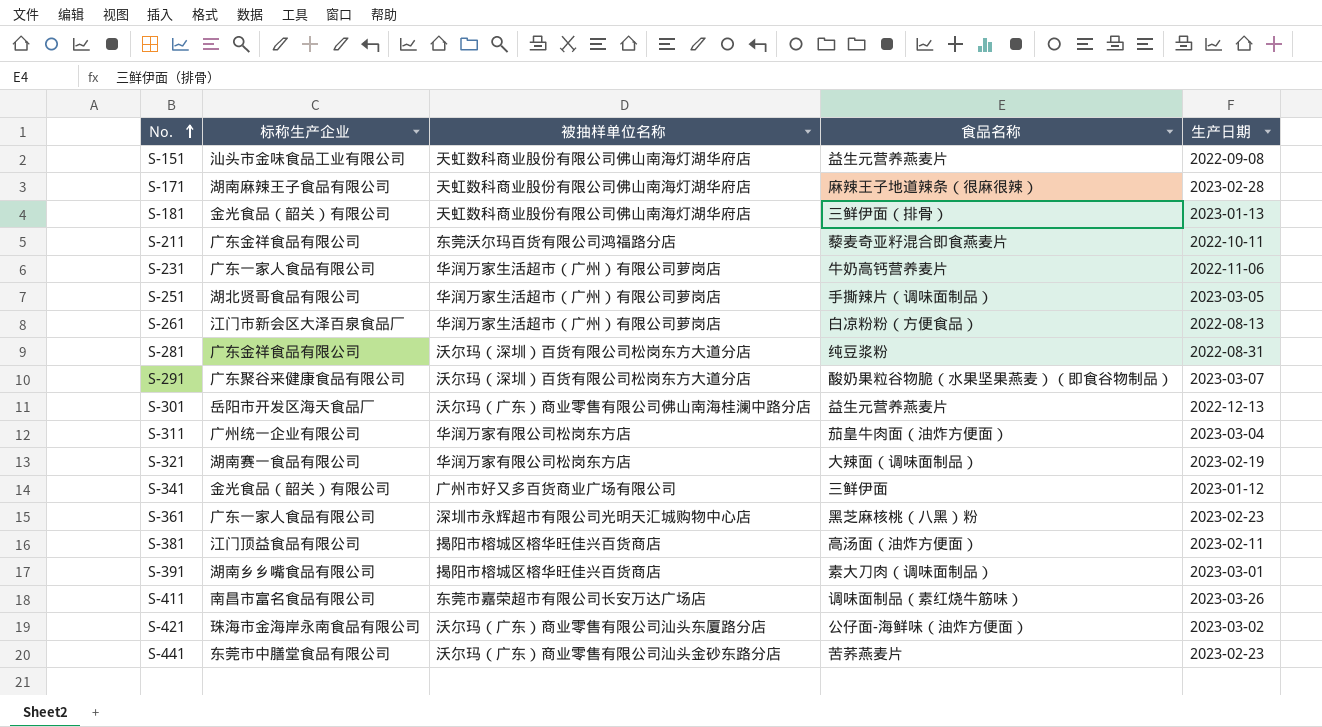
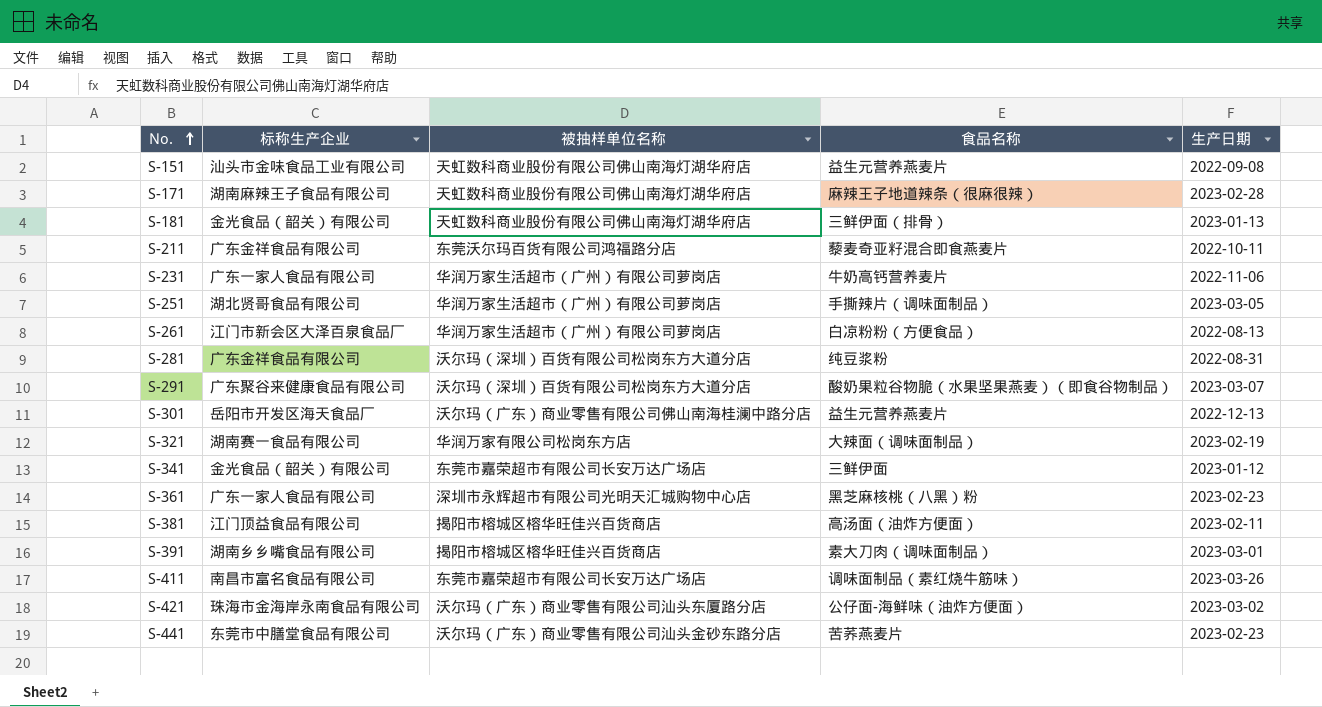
row S-311: 广州统一企业有限公司 | 华润万家有限公司松岗东方店 | 茄皇牛肉面（油炸方便面） | 2023-03-04 -> none
S-341 | 被抽样单位名称: 广州市好又多百货商业广场有限公司 -> 东莞市嘉荣超市有限公司长安万达广场店

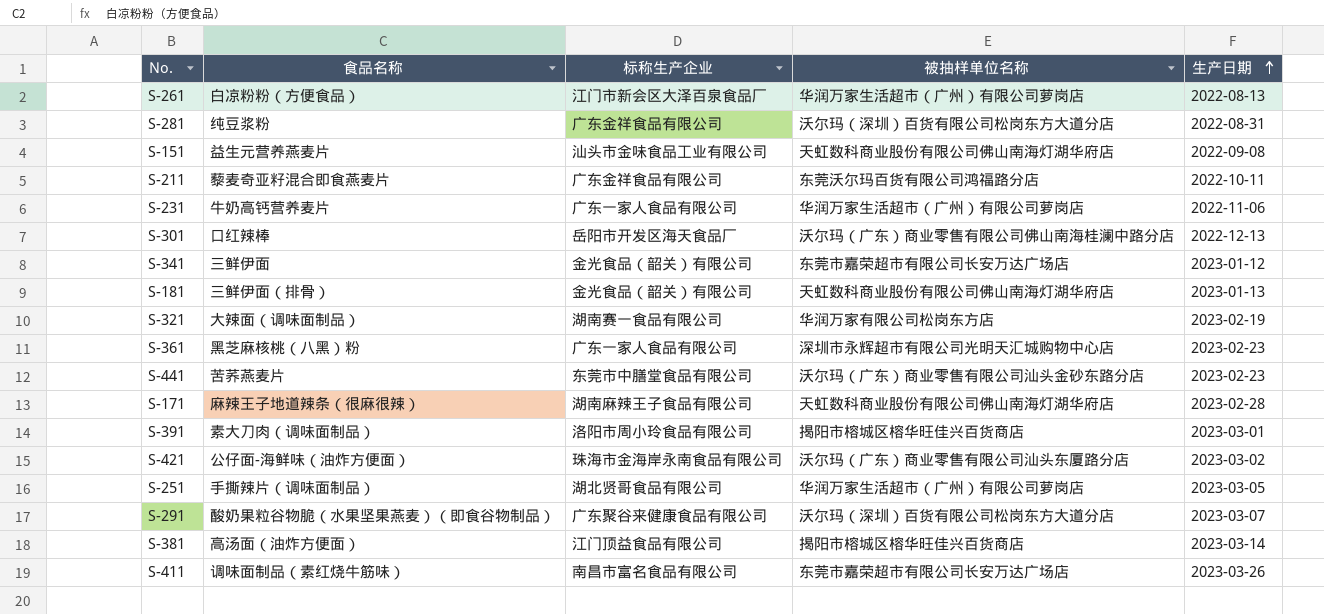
row order: No. ascending -> 生产日期 ascending
column 食品名称 | position: 4 -> 2
S-301 | 食品名称: 益生元营养燕麦片 -> 口红辣棒
S-391 | 标称生产企业: 湖南乡乡嘴食品有限公司 -> 洛阳市周小玲食品有限公司
S-381 | 生产日期: 2023-02-11 -> 2023-03-14

